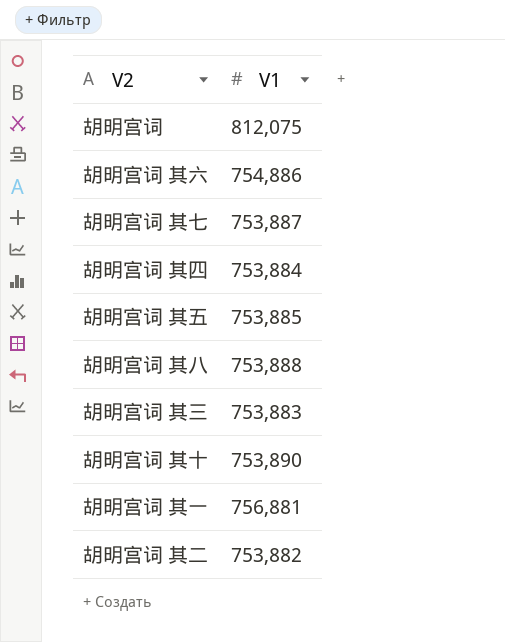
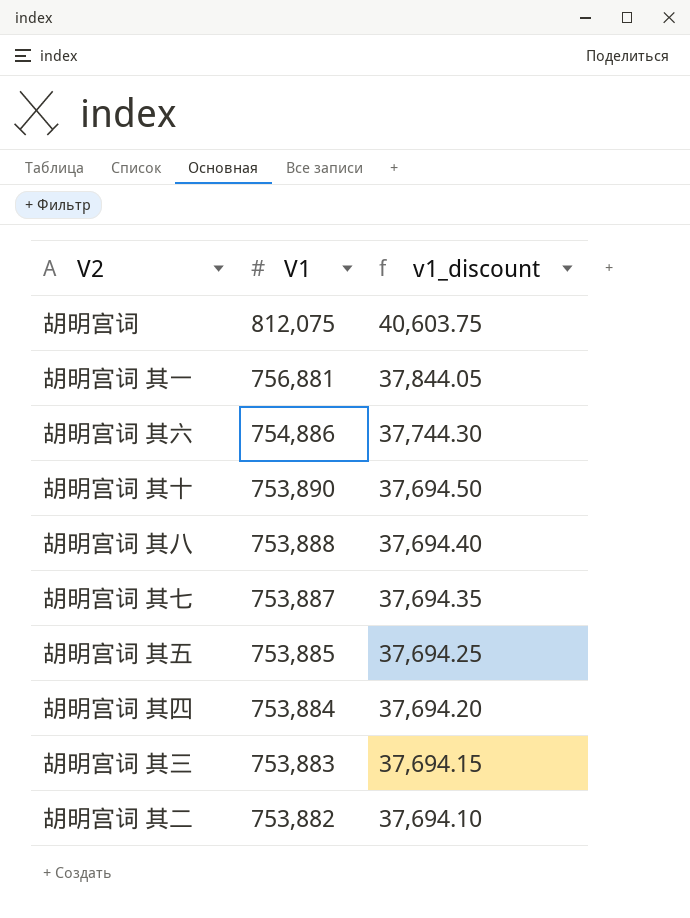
row order: none -> V1 descending
column v1_discount | formula: none -> [V1] * 0.05

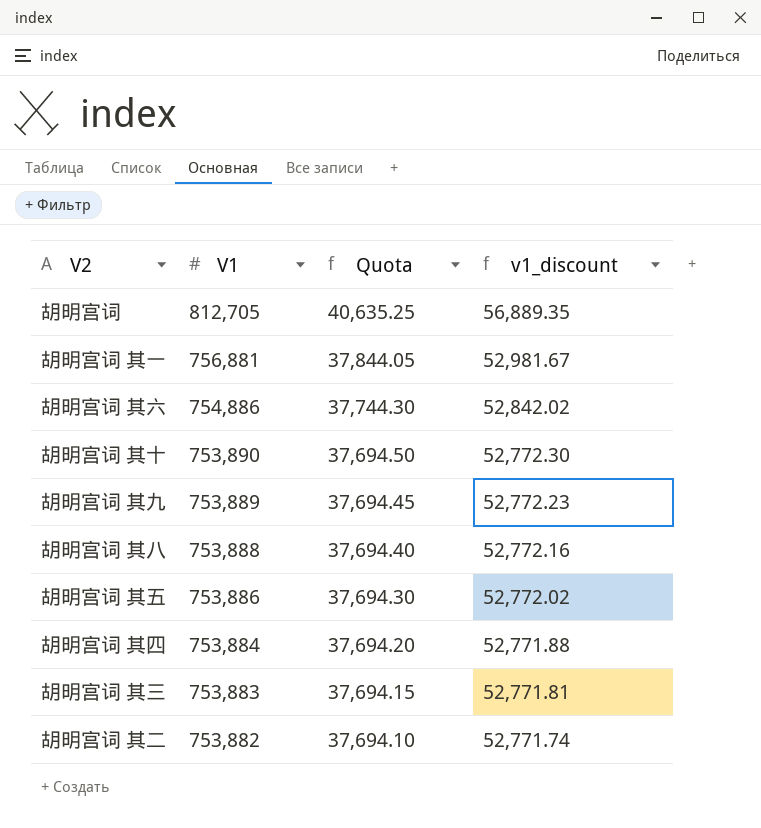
column Quota | formula: none -> [V1] * 0.05
column v1_discount | formula: [V1] * 0.05 -> [V1] * 0.07
row 胡明宫词 其七: 753,887 | 37,694.35 -> none
胡明宫词 | V1: 812,075 -> 812,705
row 胡明宫词 其九: none -> 753,889 | 37,694.45 | 52,772.23
胡明宫词 其五 | V1: 753,885 -> 753,886

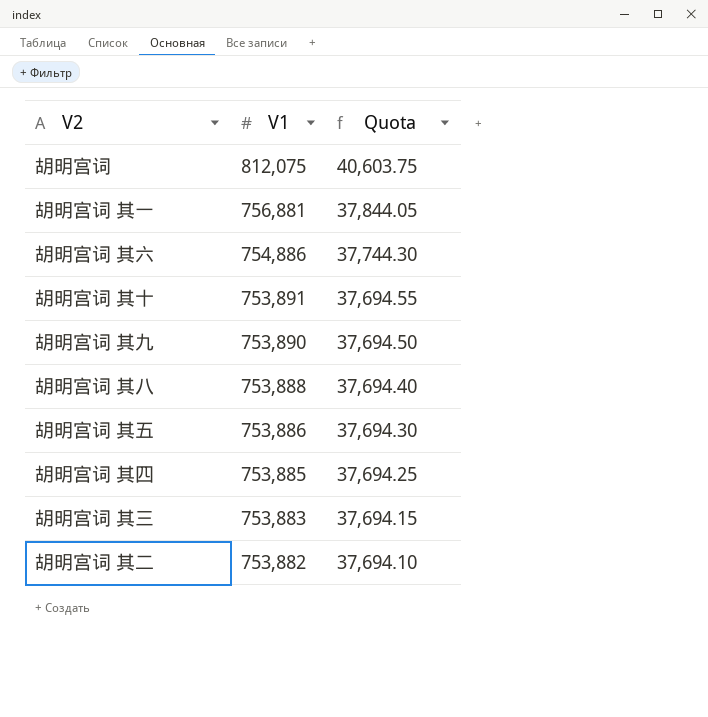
column v1_discount | formula: [V1] * 0.07 -> none
胡明宫词 | V1: 812,705 -> 812,075
胡明宫词 | Quota: 40,635.25 -> 40,603.75
胡明宫词 其十 | V1: 753,890 -> 753,891
胡明宫词 其十 | Quota: 37,694.50 -> 37,694.55
胡明宫词 其九 | V1: 753,889 -> 753,890
胡明宫词 其九 | Quota: 37,694.45 -> 37,694.50
胡明宫词 其四 | V1: 753,884 -> 753,885
胡明宫词 其四 | Quota: 37,694.20 -> 37,694.25

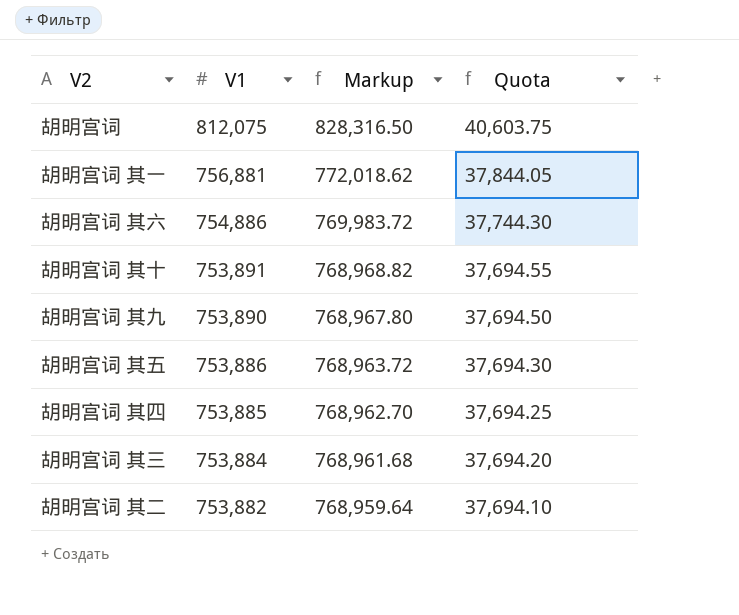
column Markup | formula: none -> [V1] * 1.02
row 胡明宫词 其八: 753,888 | 37,694.40 -> none
胡明宫词 其三 | V1: 753,883 -> 753,884
胡明宫词 其三 | Quota: 37,694.15 -> 37,694.20

